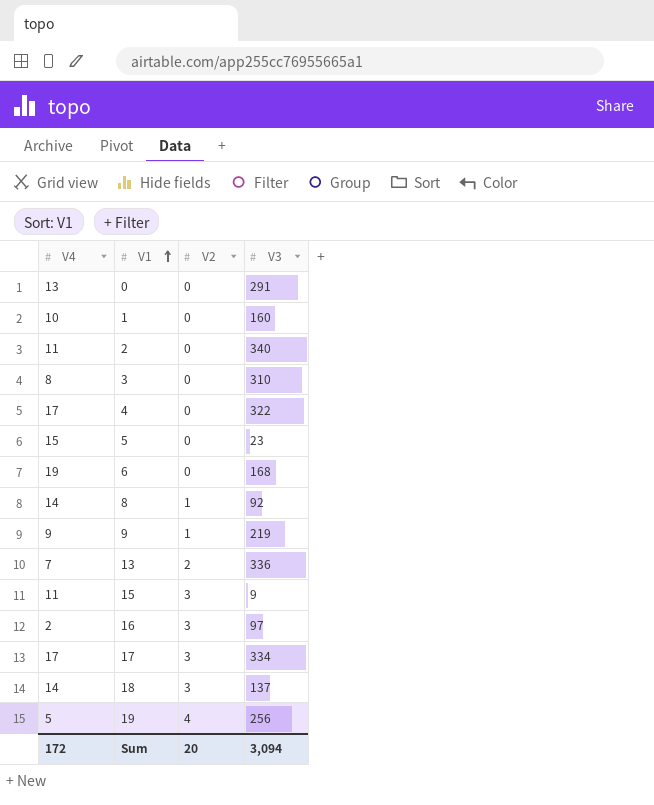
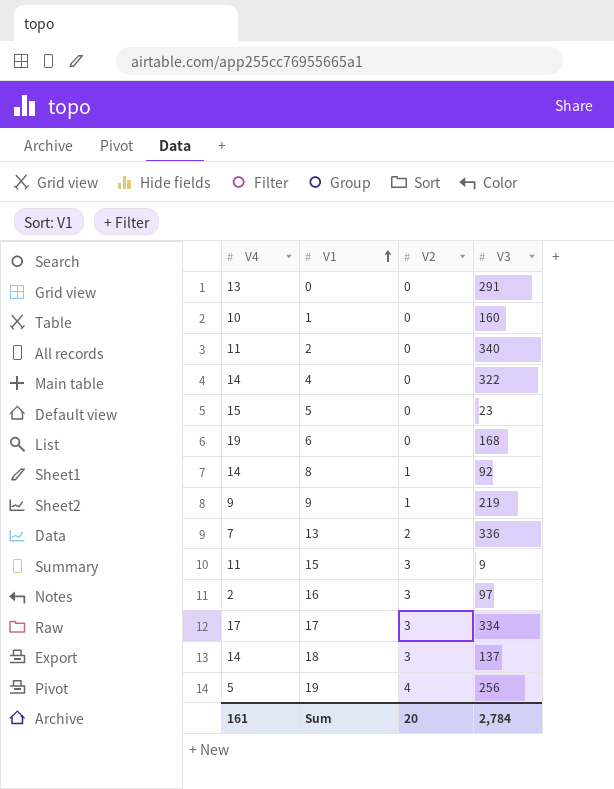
row 3: 8 | 0 | 310 -> none
4 | V4: 17 -> 14
Sum | V4: 172 -> 161
Sum | V3: 3,094 -> 2,784

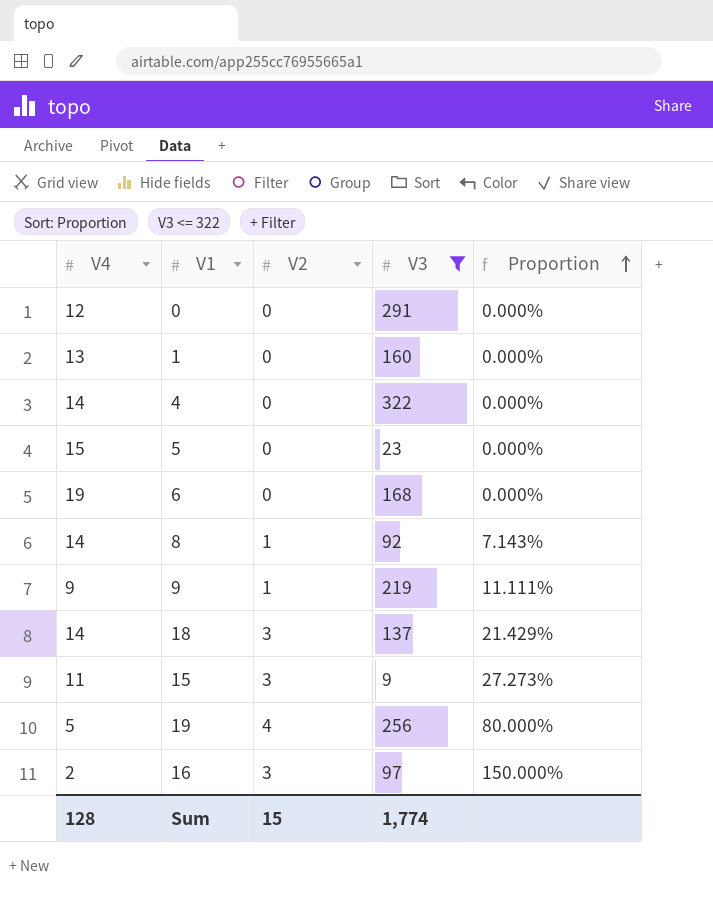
filter: none -> V3 <= 322
row order: V1 ascending -> Proportion ascending
column Proportion | formula: none -> [V2] / [V4]
0 | V4: 13 -> 12
1 | V4: 10 -> 13
Sum | V4: 161 -> 128
Sum | V2: 20 -> 15
Sum | V3: 2,784 -> 1,774

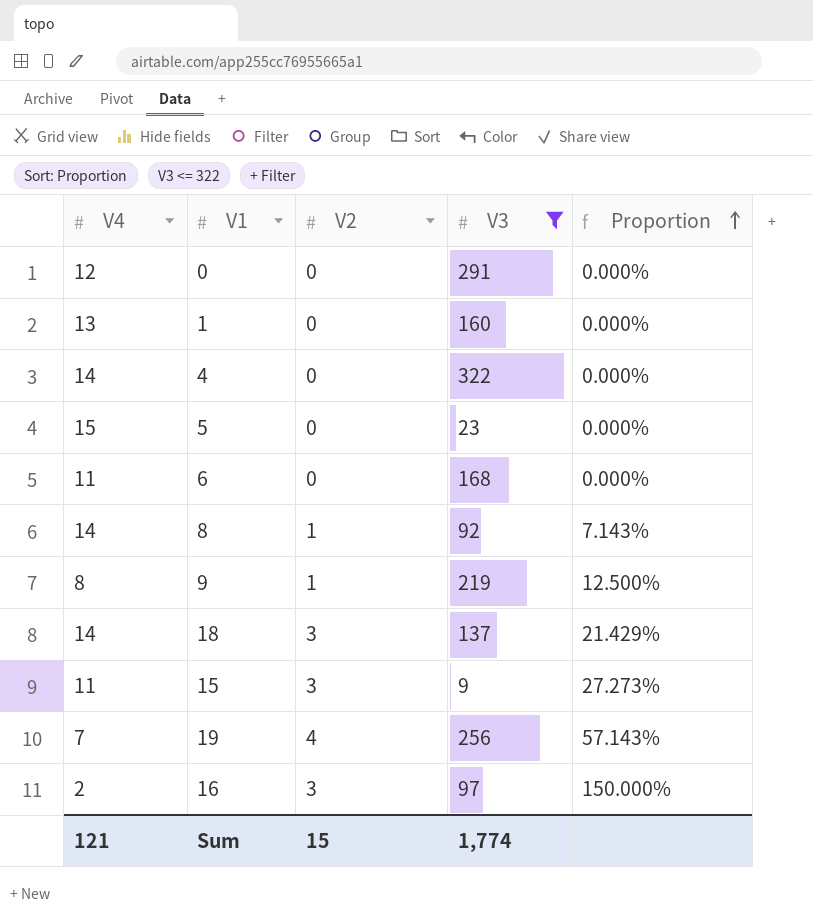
6 | V4: 19 -> 11
9 | V4: 9 -> 8
9 | Proportion: 11.111% -> 12.500%
19 | V4: 5 -> 7
19 | Proportion: 80.000% -> 57.143%
Sum | V4: 128 -> 121

